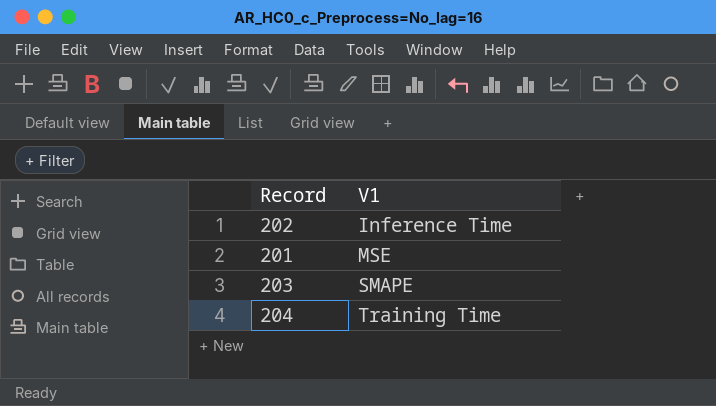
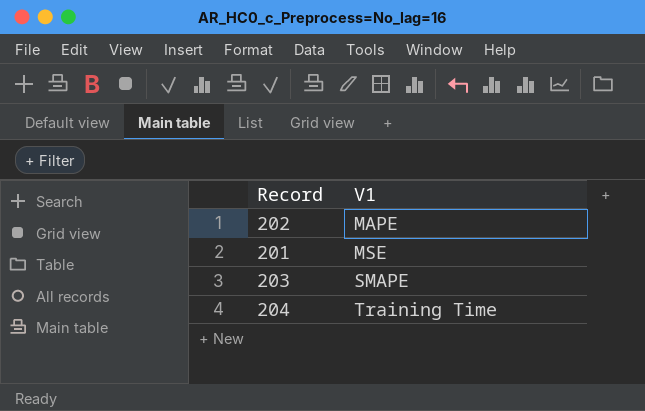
202 | V1: Inference Time -> MAPE

